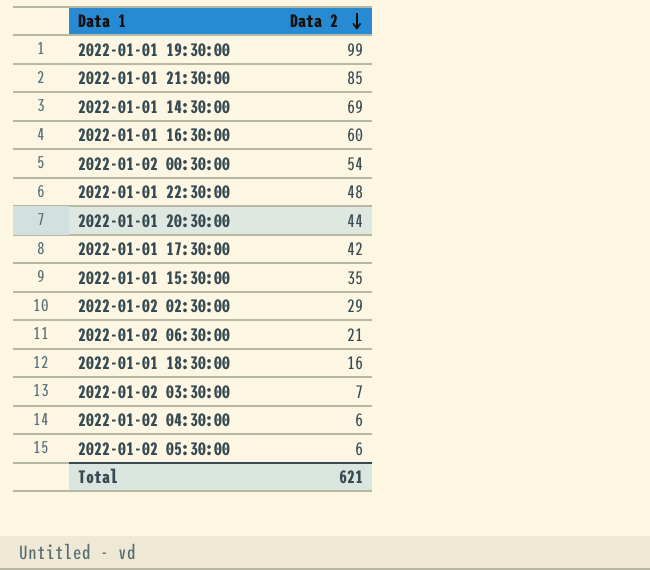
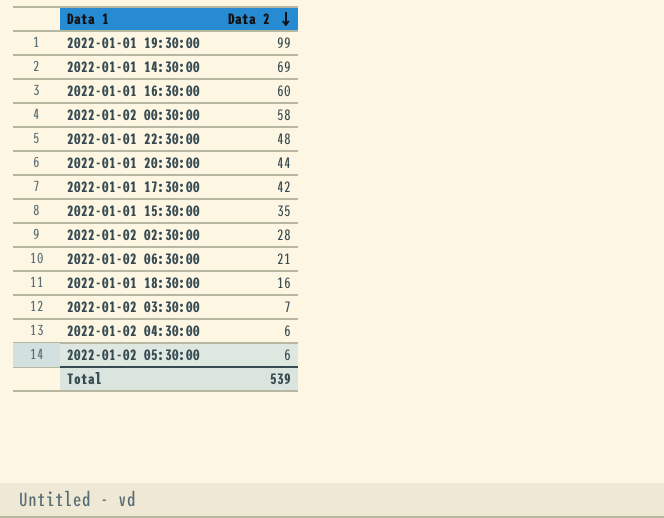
row 2022-01-01 21:30:00: 85 -> none
2022-01-02 00:30:00 | Data 2: 54 -> 58
2022-01-02 02:30:00 | Data 2: 29 -> 28
Total | Data 2: 621 -> 539

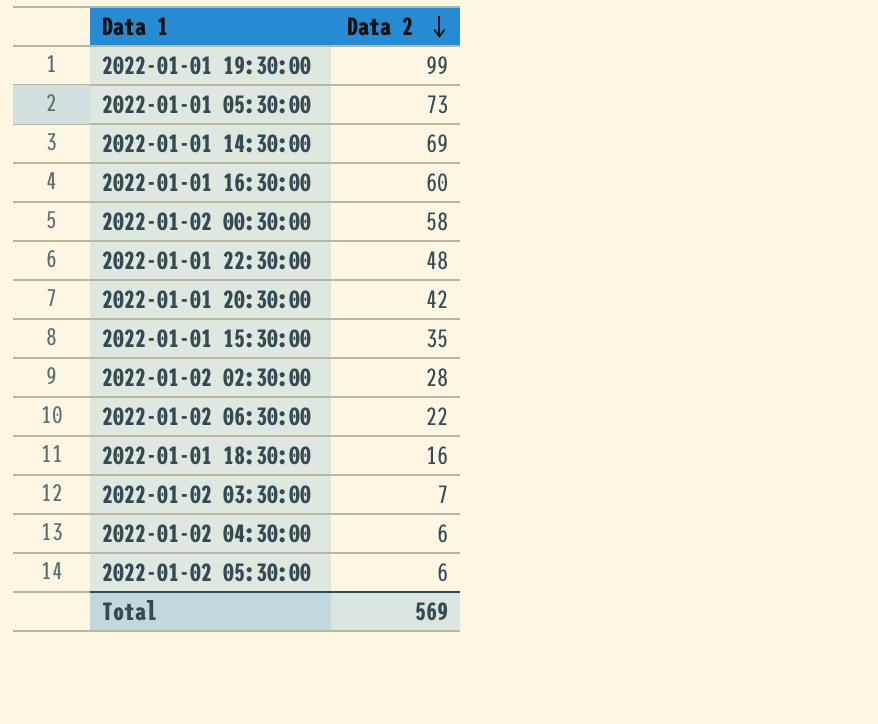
row 2022-01-01 17:30:00: 42 -> none
row 2022-01-01 05:30:00: none -> 73
2022-01-01 20:30:00 | Data 2: 44 -> 42
2022-01-02 06:30:00 | Data 2: 21 -> 22
Total | Data 2: 539 -> 569

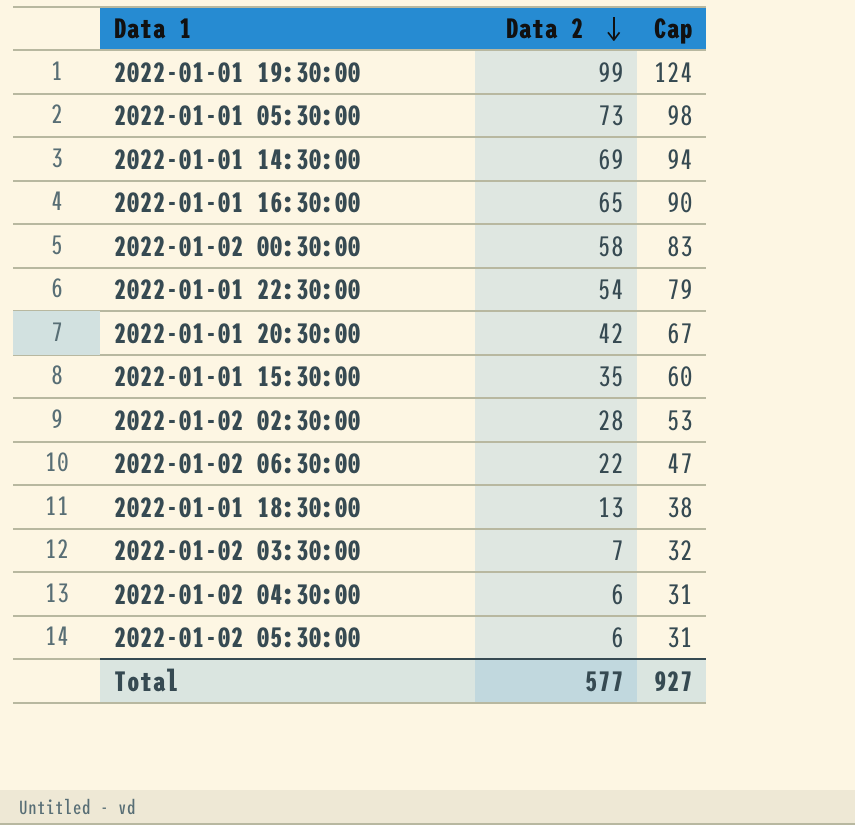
column Cap | formula: none -> [Data 2] + 25
2022-01-01 16:30:00 | Data 2: 60 -> 65
2022-01-01 22:30:00 | Data 2: 48 -> 54
2022-01-01 18:30:00 | Data 2: 16 -> 13
Total | Data 2: 569 -> 577

